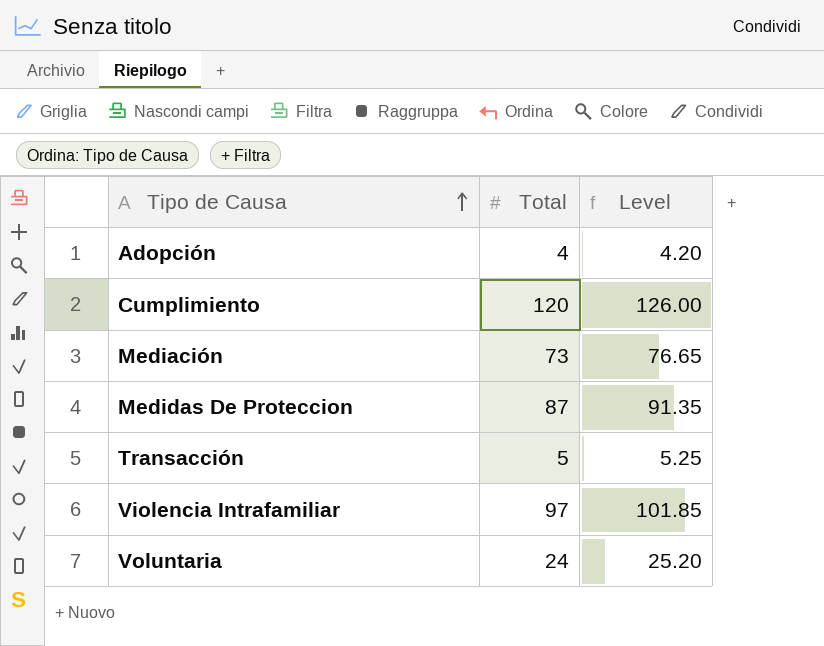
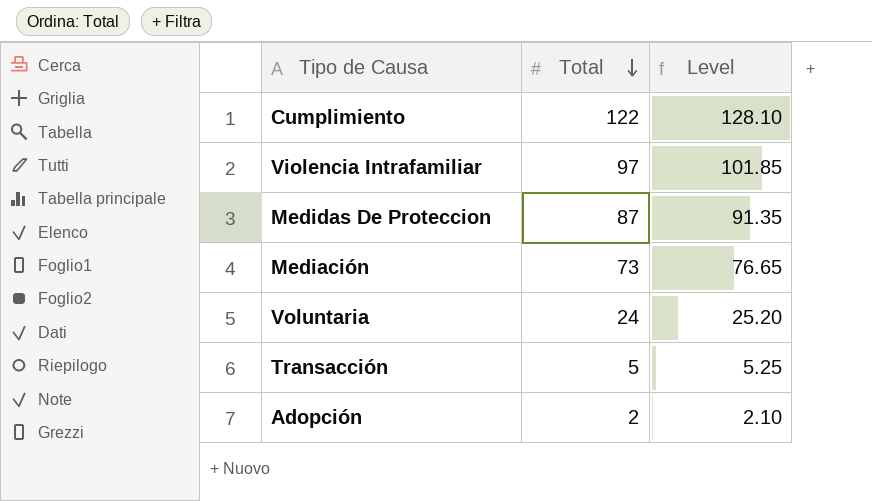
row order: Tipo de Causa ascending -> Total descending
Cumplimiento | Total: 120 -> 122
Cumplimiento | Level: 126.00 -> 128.10
Adopción | Total: 4 -> 2
Adopción | Level: 4.20 -> 2.10

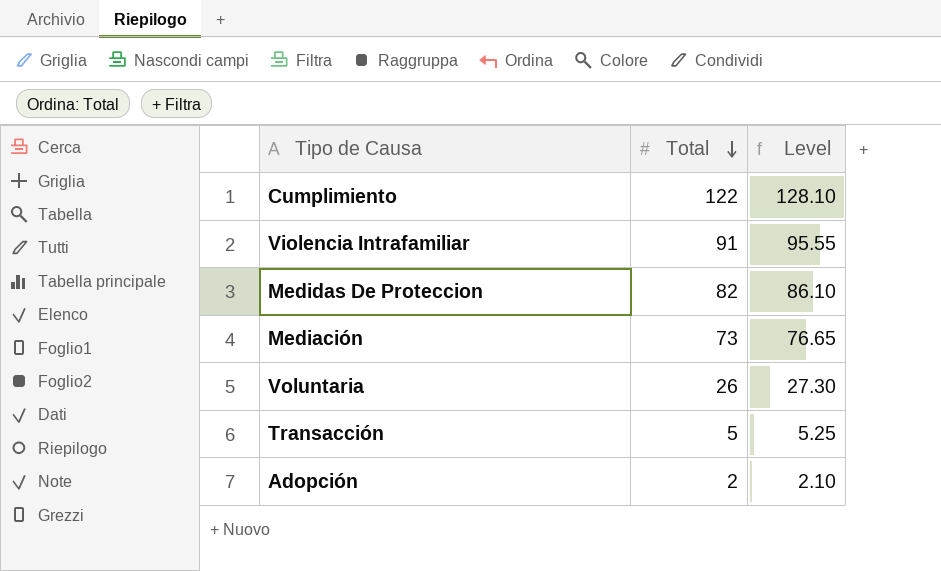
Violencia Intrafamiliar | Total: 97 -> 91
Violencia Intrafamiliar | Level: 101.85 -> 95.55
Medidas De Proteccion | Total: 87 -> 82
Medidas De Proteccion | Level: 91.35 -> 86.10
Voluntaria | Total: 24 -> 26
Voluntaria | Level: 25.20 -> 27.30

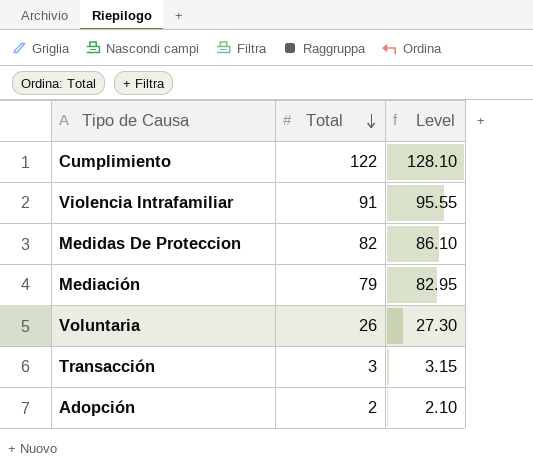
Mediación | Total: 73 -> 79
Mediación | Level: 76.65 -> 82.95
Transacción | Total: 5 -> 3
Transacción | Level: 5.25 -> 3.15

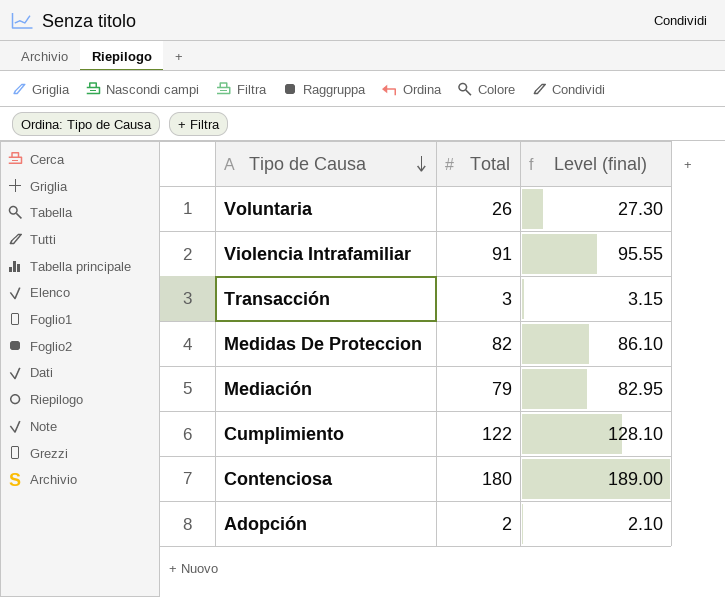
row order: Total descending -> Tipo de Causa descending
column name: Level -> Level (final)
row Contenciosa: none -> 180 | 189.00

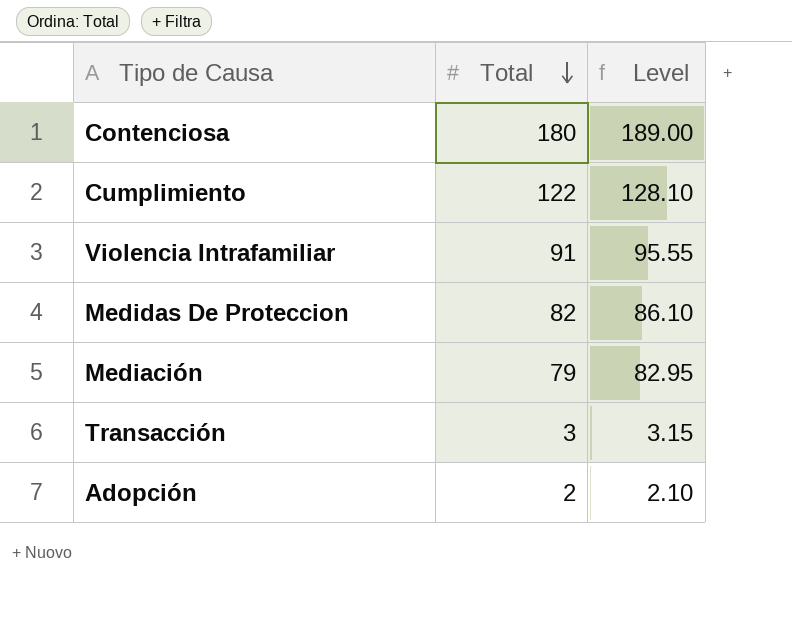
row order: Tipo de Causa descending -> Total descending
column name: Level (final) -> Level
row Voluntaria: 26 | 27.30 -> none

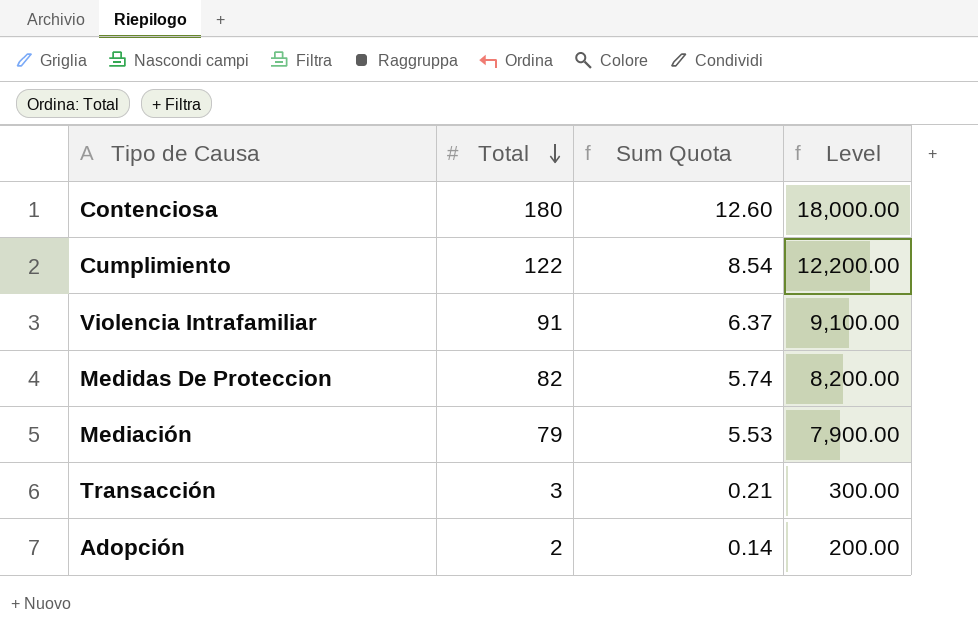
column Sum Quota | formula: none -> [Total] * 0.07
column Level | formula: [Total] * 1.05 -> [Total] * 100

